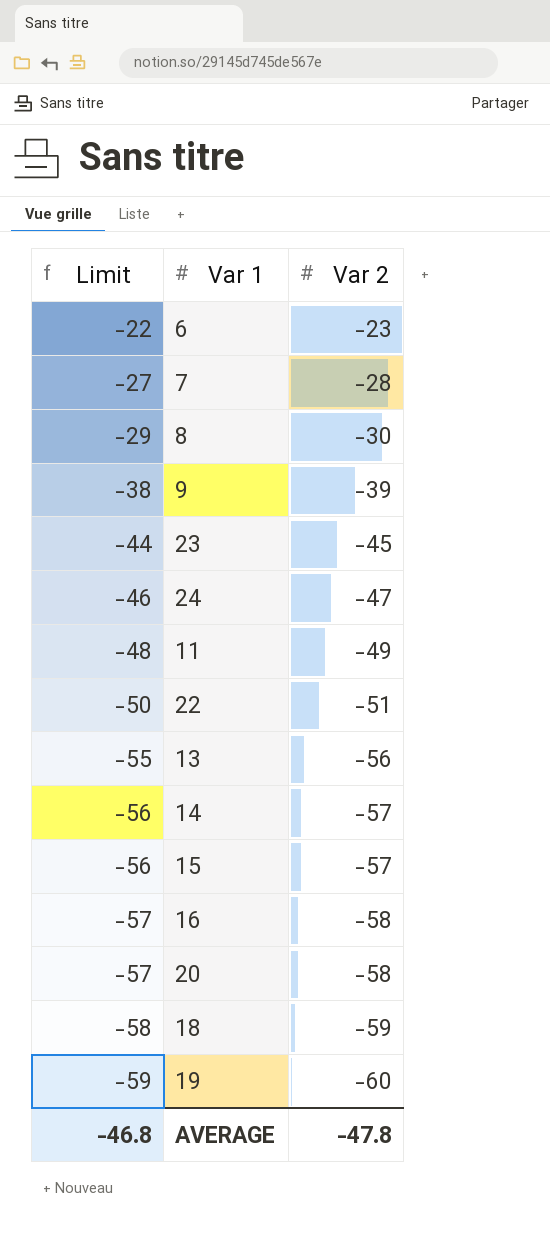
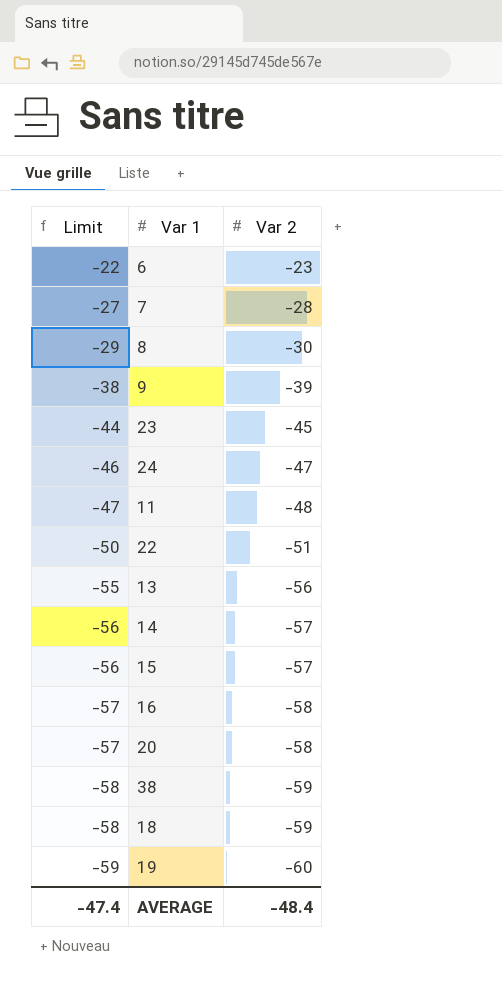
11 | Limit: -48 -> -47
11 | Var 2: -49 -> -48
row 38: none -> -58 | -59
AVERAGE | Limit: -46.8 -> -47.4
AVERAGE | Var 2: -47.8 -> -48.4

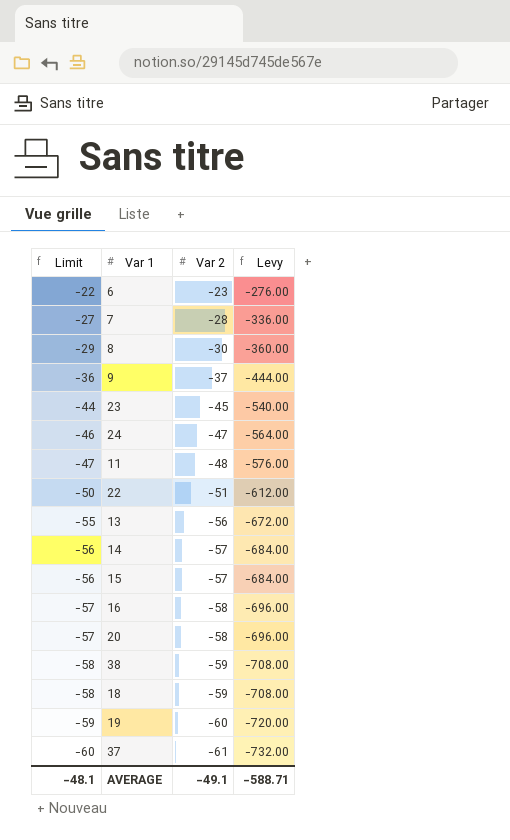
column Levy | formula: none -> [Var 2] * 12
9 | Limit: -38 -> -36
9 | Var 2: -39 -> -37
row 37: none -> -60 | -61 | -732.00
AVERAGE | Limit: -47.4 -> -48.1
AVERAGE | Var 2: -48.4 -> -49.1

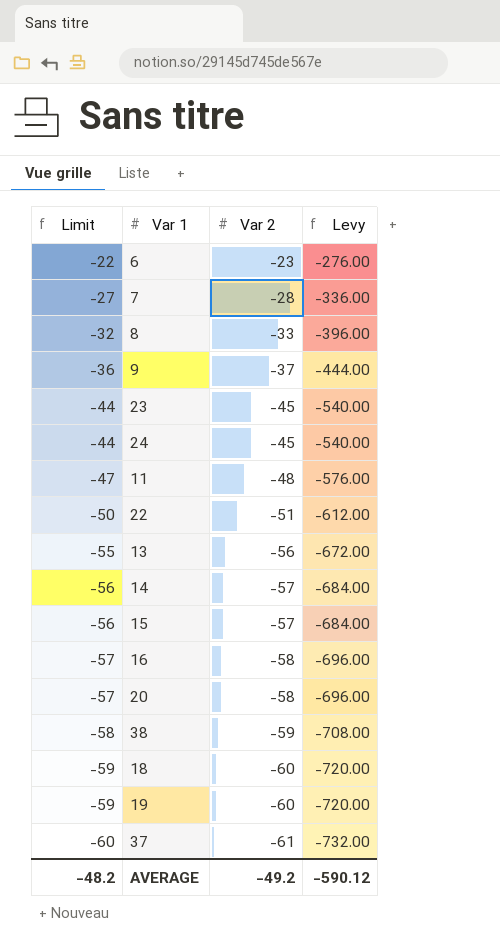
8 | Limit: -29 -> -32
8 | Var 2: -30 -> -33
8 | Levy: -360.00 -> -396.00
24 | Limit: -46 -> -44
24 | Var 2: -47 -> -45
24 | Levy: -564.00 -> -540.00
18 | Limit: -58 -> -59
18 | Var 2: -59 -> -60
18 | Levy: -708.00 -> -720.00
AVERAGE | Limit: -48.1 -> -48.2
AVERAGE | Var 2: -49.1 -> -49.2
AVERAGE | Levy: -588.71 -> -590.12

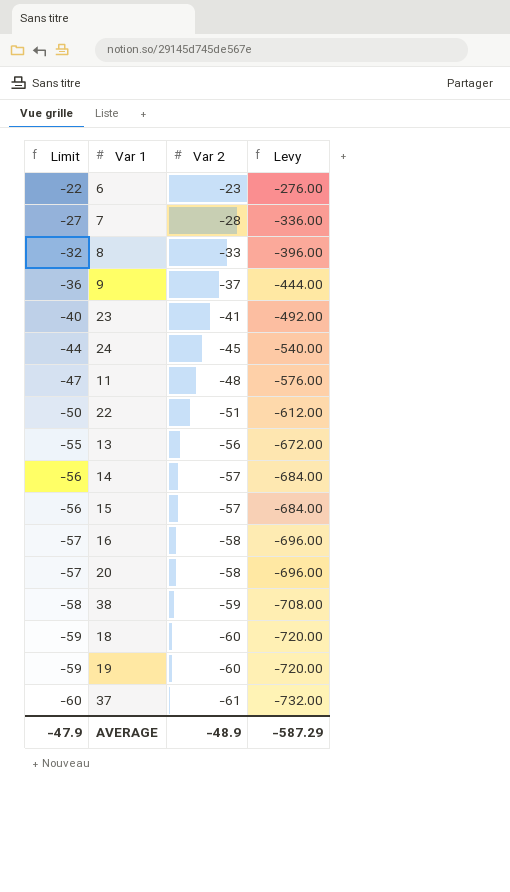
23 | Limit: -44 -> -40
23 | Var 2: -45 -> -41
23 | Levy: -540.00 -> -492.00
AVERAGE | Limit: -48.2 -> -47.9
AVERAGE | Var 2: -49.2 -> -48.9
AVERAGE | Levy: -590.12 -> -587.29

